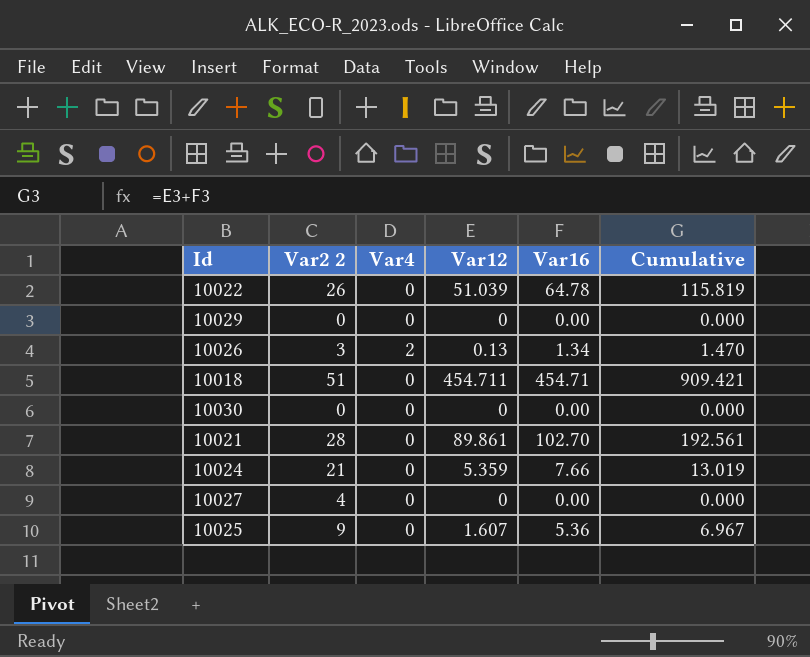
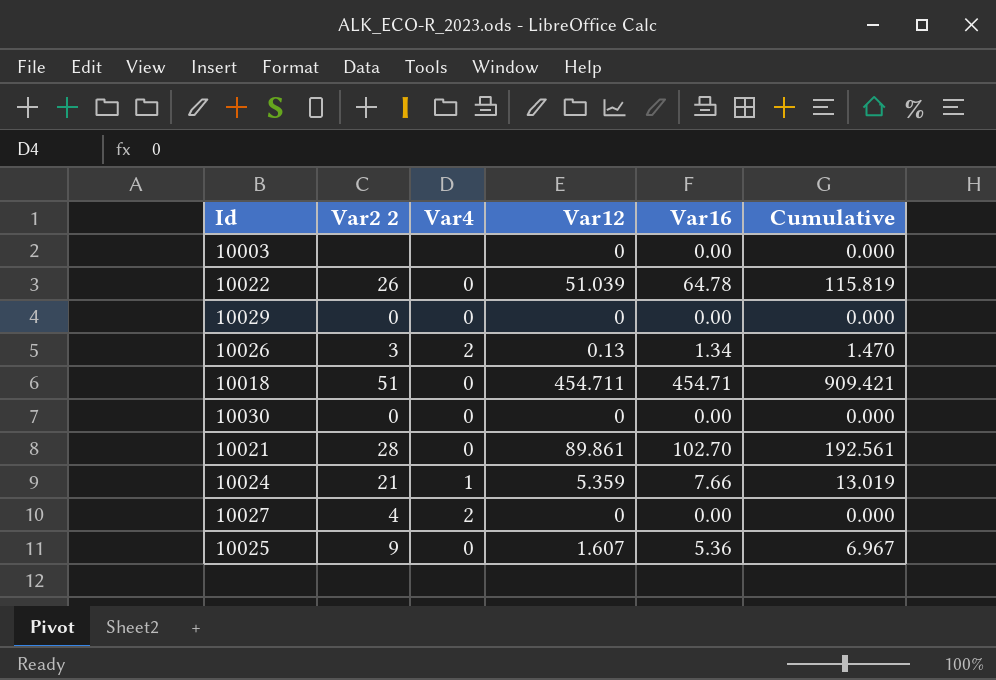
row 10003: none -> none | none | 0 | 0.00 | 0.000
10024 | Var4: 0 -> 1
10027 | Var4: 0 -> 2

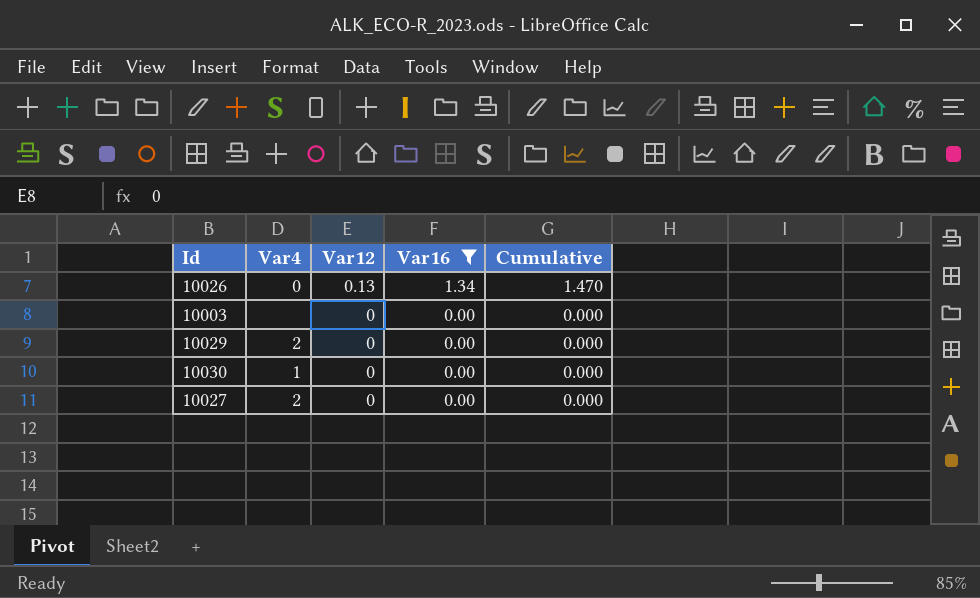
filter: none -> Var16 <= 1.34
row order: none -> Var12 descending
column Var2 2 | position: 2 -> none
10026 | Var4: 2 -> 0
10029 | Var4: 0 -> 2
10030 | Var4: 0 -> 1

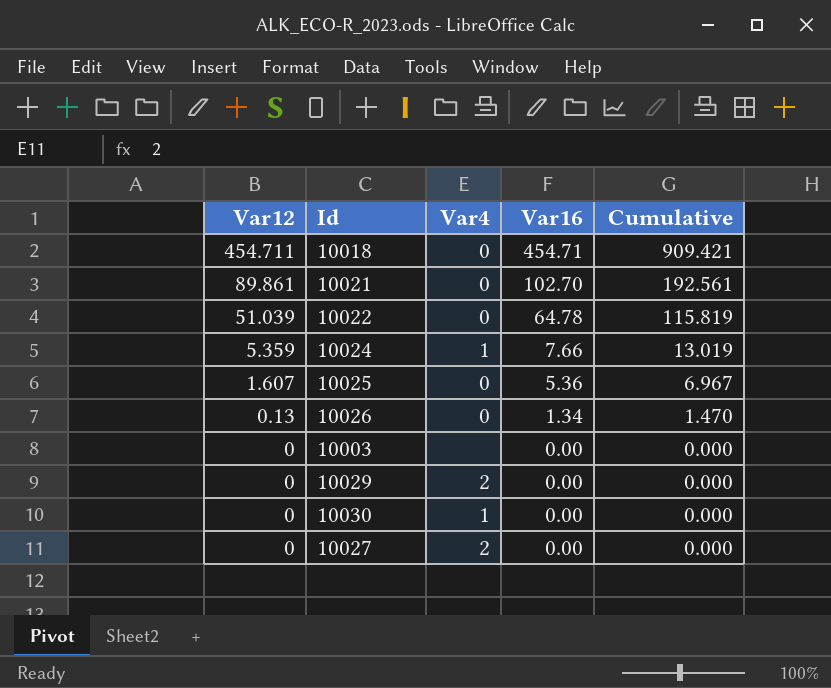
filter: Var16 <= 1.34 -> none
column Var12 | position: 3 -> 1

